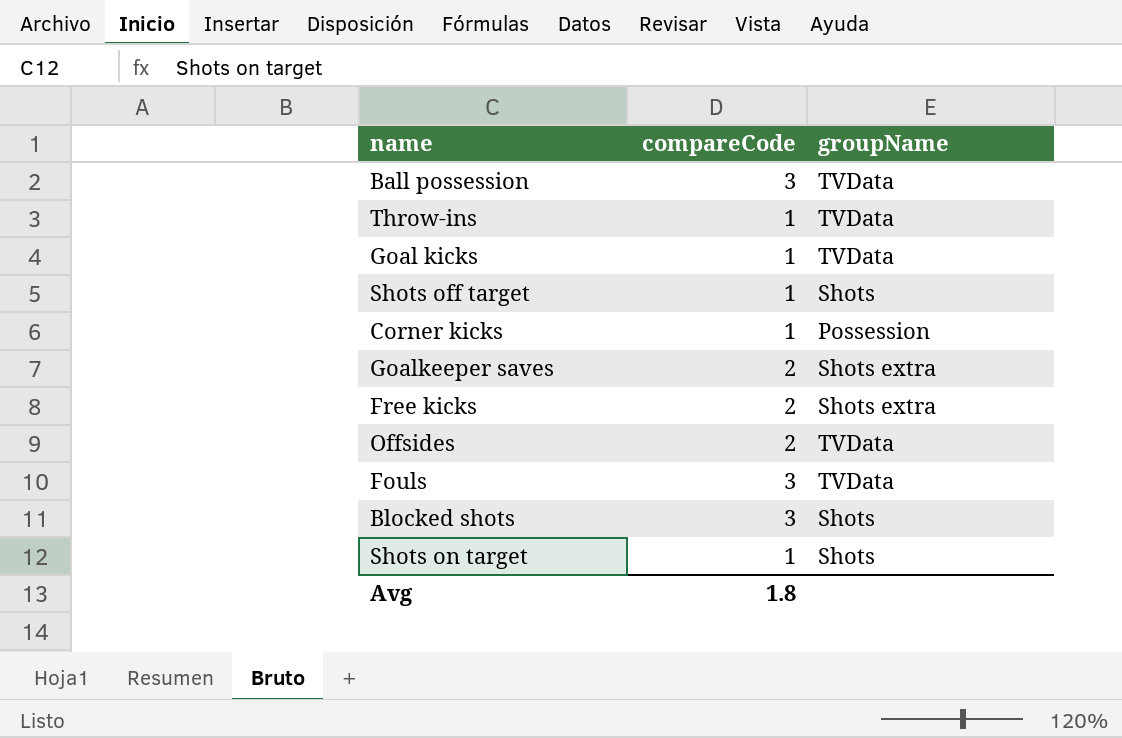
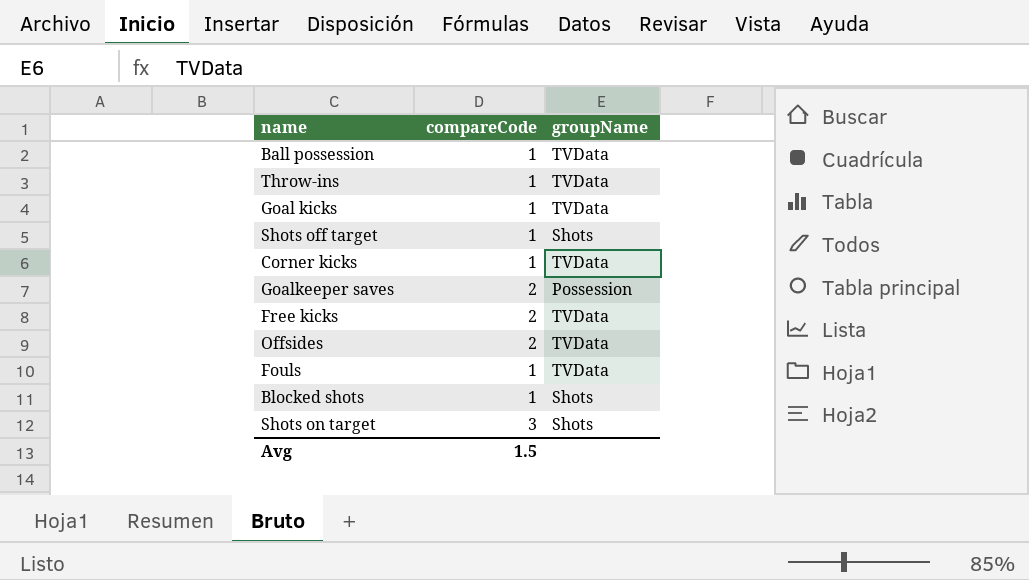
Ball possession | compareCode: 3 -> 1
Corner kicks | groupName: Possession -> TVData
Goalkeeper saves | groupName: Shots extra -> Possession
Free kicks | groupName: Shots extra -> TVData
Fouls | compareCode: 3 -> 1
Blocked shots | compareCode: 3 -> 1
Shots on target | compareCode: 1 -> 3
Avg | compareCode: 1.8 -> 1.5

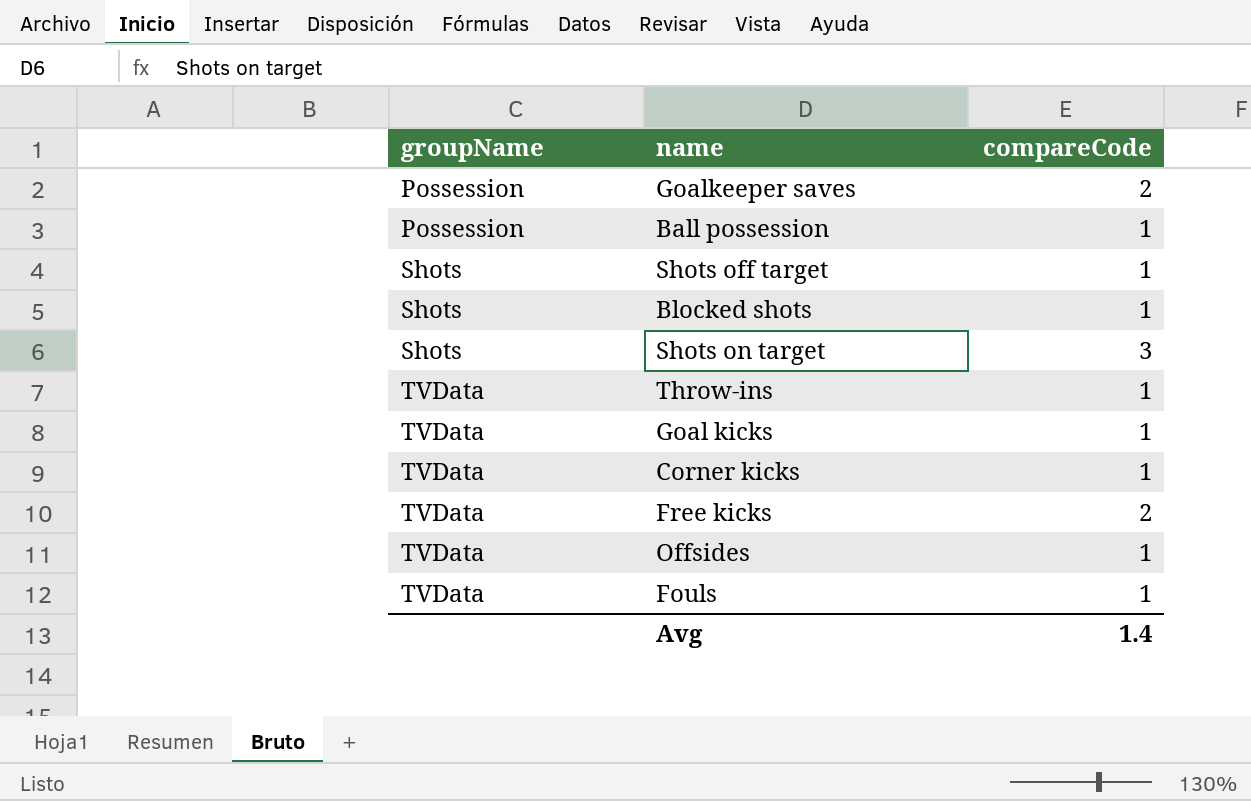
row order: none -> groupName ascending
column groupName | position: 3 -> 1
Ball possession | groupName: TVData -> Possession
Offsides | compareCode: 2 -> 1
Avg | compareCode: 1.5 -> 1.4

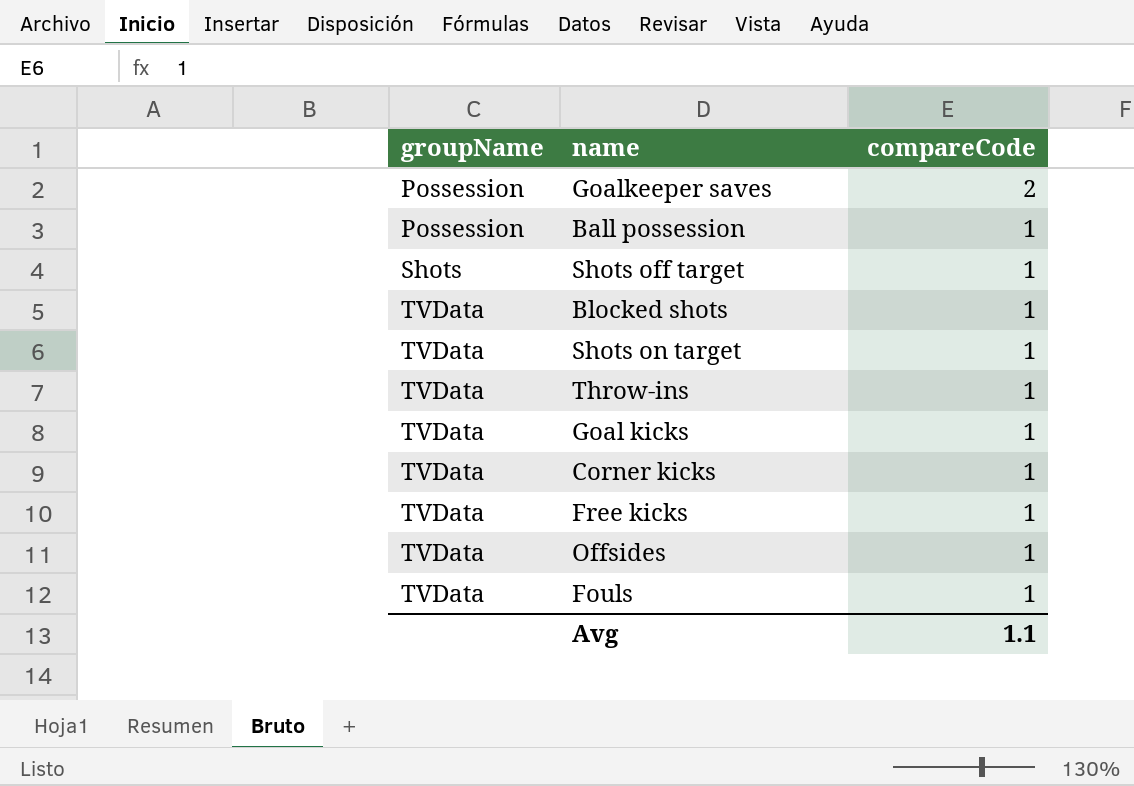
Blocked shots | groupName: Shots -> TVData
Shots on target | groupName: Shots -> TVData
Shots on target | compareCode: 3 -> 1
Free kicks | compareCode: 2 -> 1
Avg | compareCode: 1.4 -> 1.1

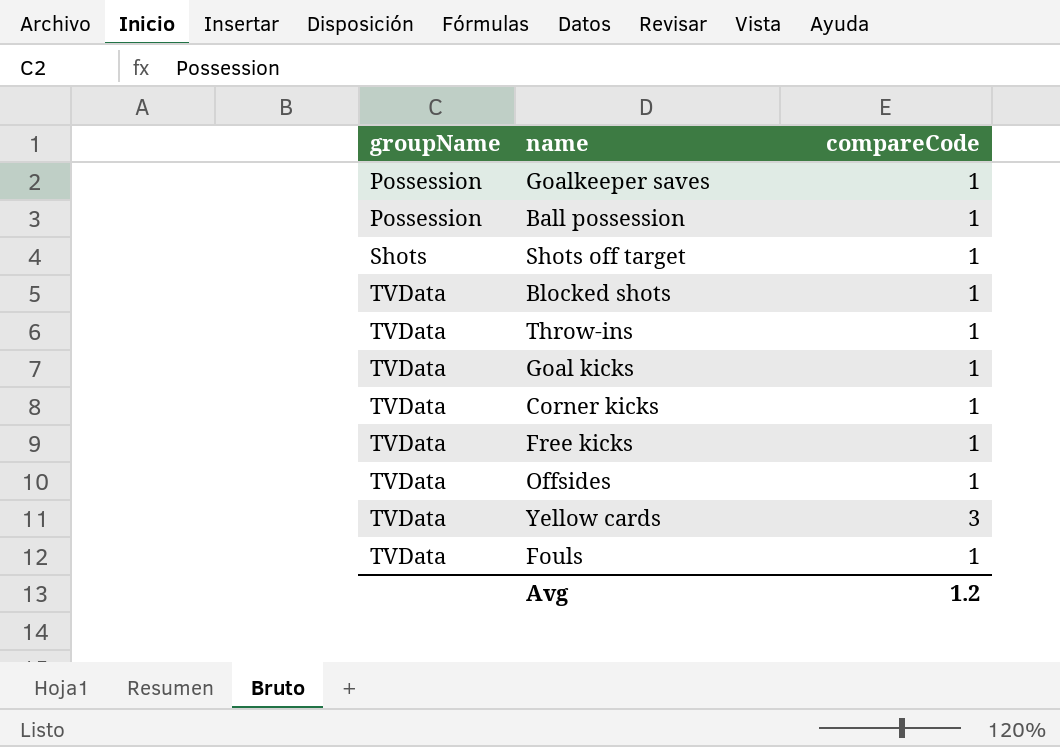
row Shots on target: TVData | 1 -> none
Goalkeeper saves | compareCode: 2 -> 1
row Yellow cards: none -> TVData | 3
Avg | compareCode: 1.1 -> 1.2

